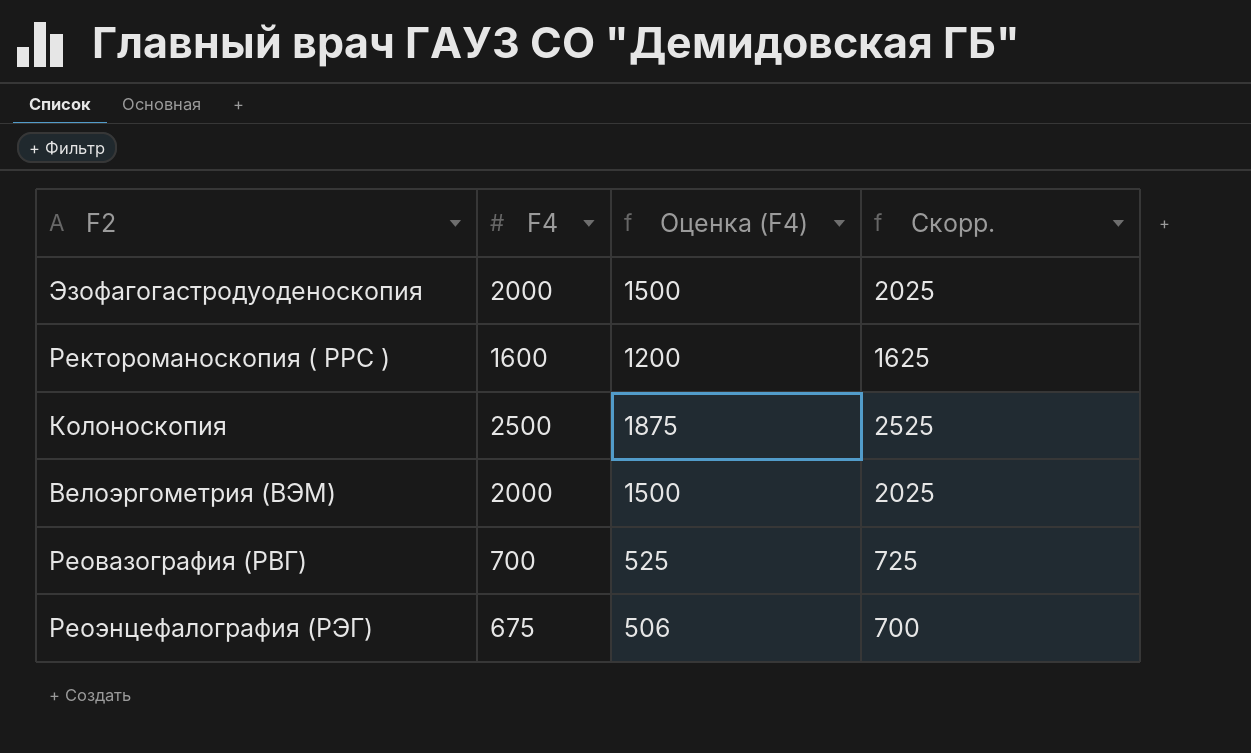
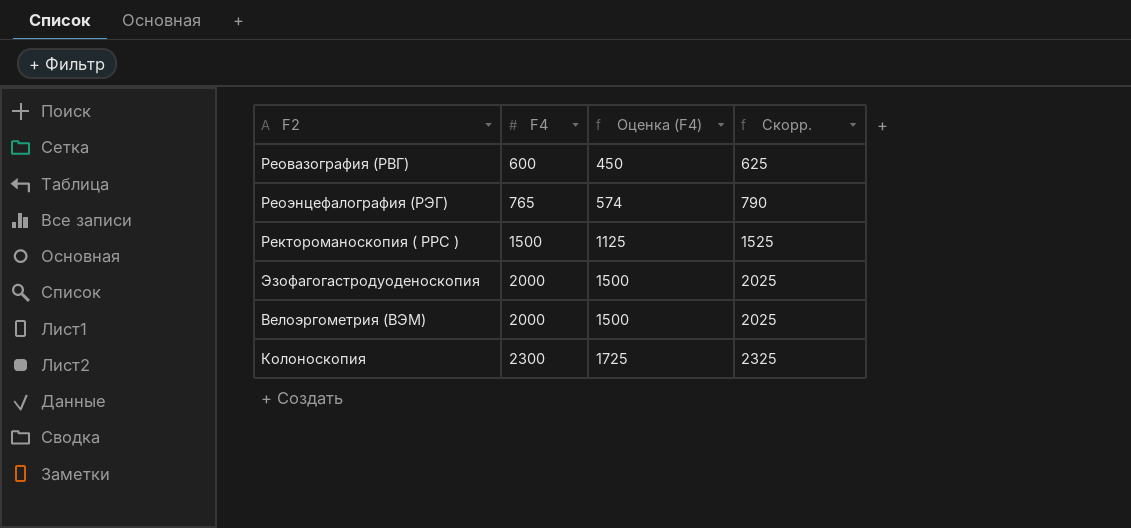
row order: none -> F4 ascending
Реовазография (РВГ) | F4: 700 -> 600
Реовазография (РВГ) | Оценка (F4): 525 -> 450
Реовазография (РВГ) | Скорр.: 725 -> 625
Реоэнцефалография (РЭГ) | F4: 675 -> 765
Реоэнцефалография (РЭГ) | Оценка (F4): 506 -> 574
Реоэнцефалография (РЭГ) | Скорр.: 700 -> 790
Ректороманоскопия ( РРС ) | F4: 1600 -> 1500
Ректороманоскопия ( РРС ) | Оценка (F4): 1200 -> 1125
Ректороманоскопия ( РРС ) | Скорр.: 1625 -> 1525
Колоноскопия | F4: 2500 -> 2300
Колоноскопия | Оценка (F4): 1875 -> 1725
Колоноскопия | Скорр.: 2525 -> 2325

